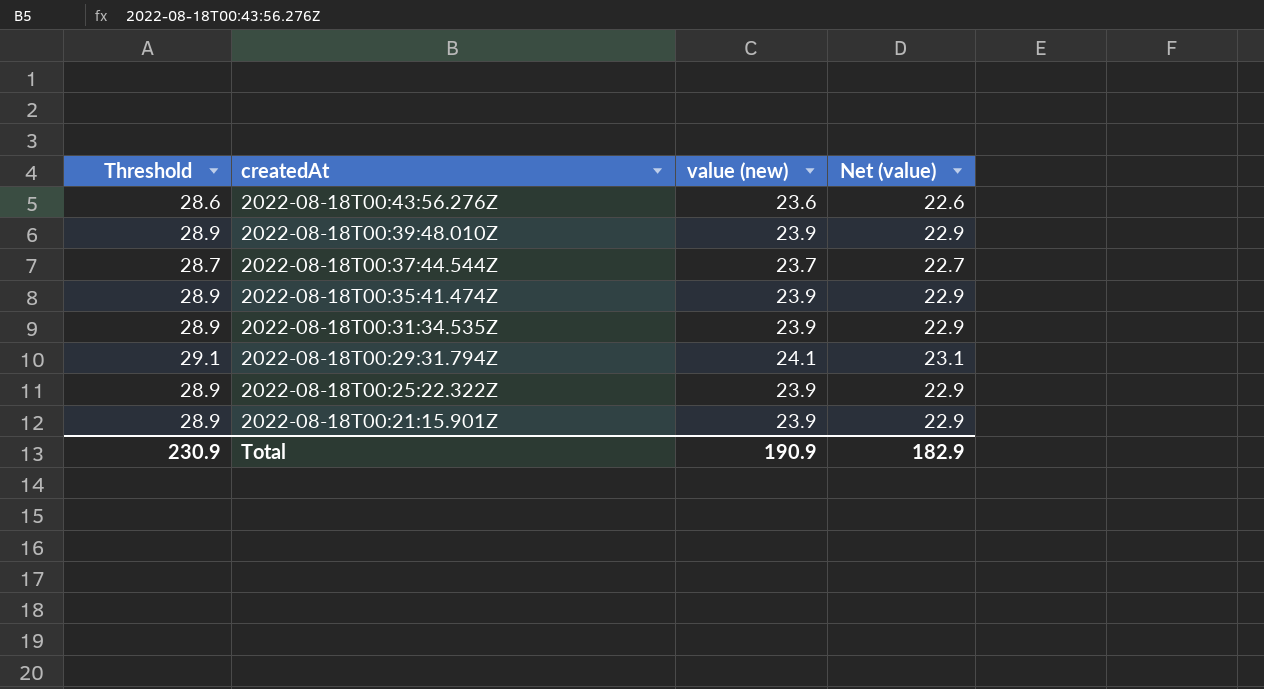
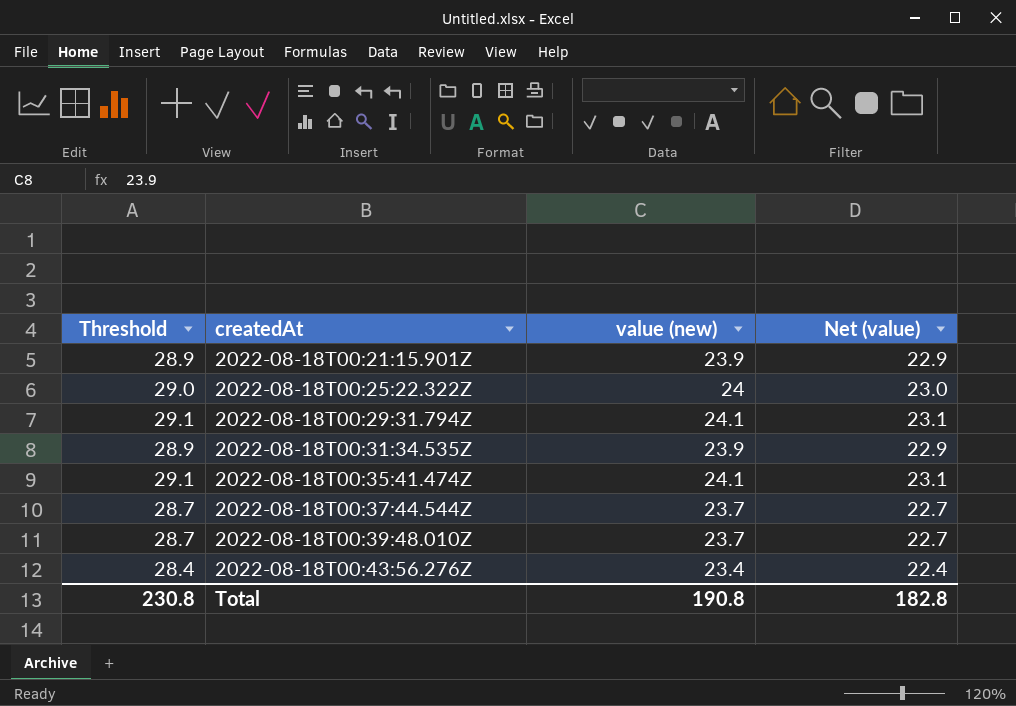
row order: createdAt descending -> createdAt ascending
2022-08-18T00:25:22.322Z | Threshold: 28.9 -> 29.0
2022-08-18T00:25:22.322Z | value (new): 23.9 -> 24
2022-08-18T00:25:22.322Z | Net (value): 22.9 -> 23.0
2022-08-18T00:35:41.474Z | Threshold: 28.9 -> 29.1
2022-08-18T00:35:41.474Z | value (new): 23.9 -> 24.1
2022-08-18T00:35:41.474Z | Net (value): 22.9 -> 23.1
2022-08-18T00:39:48.010Z | Threshold: 28.9 -> 28.7
2022-08-18T00:39:48.010Z | value (new): 23.9 -> 23.7
2022-08-18T00:39:48.010Z | Net (value): 22.9 -> 22.7
2022-08-18T00:43:56.276Z | Threshold: 28.6 -> 28.4
2022-08-18T00:43:56.276Z | value (new): 23.6 -> 23.4
2022-08-18T00:43:56.276Z | Net (value): 22.6 -> 22.4
Total | Threshold: 230.9 -> 230.8
Total | value (new): 190.9 -> 190.8
Total | Net (value): 182.9 -> 182.8

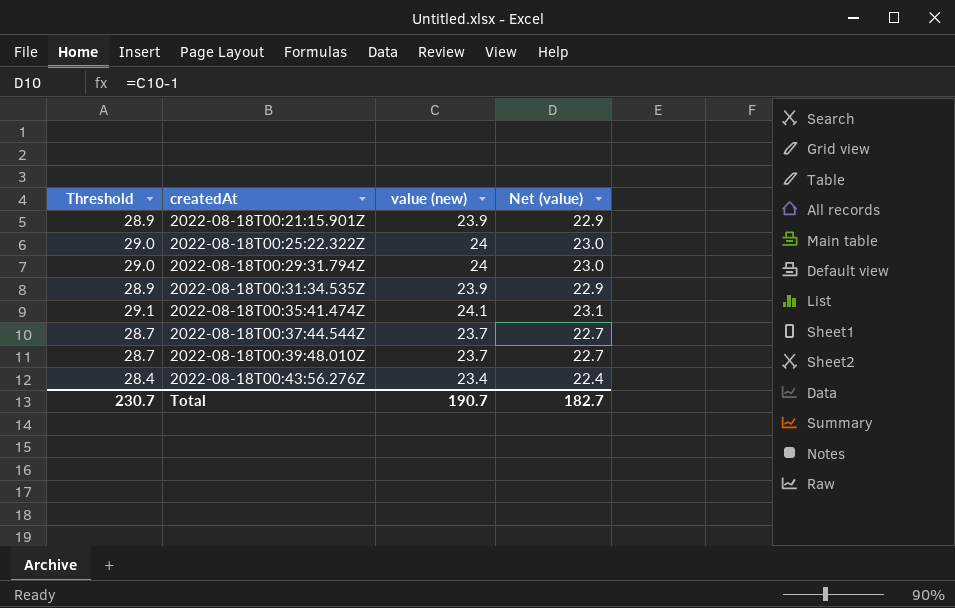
2022-08-18T00:29:31.794Z | Threshold: 29.1 -> 29.0
2022-08-18T00:29:31.794Z | value (new): 24.1 -> 24
2022-08-18T00:29:31.794Z | Net (value): 23.1 -> 23.0
Total | Threshold: 230.8 -> 230.7
Total | value (new): 190.8 -> 190.7
Total | Net (value): 182.8 -> 182.7

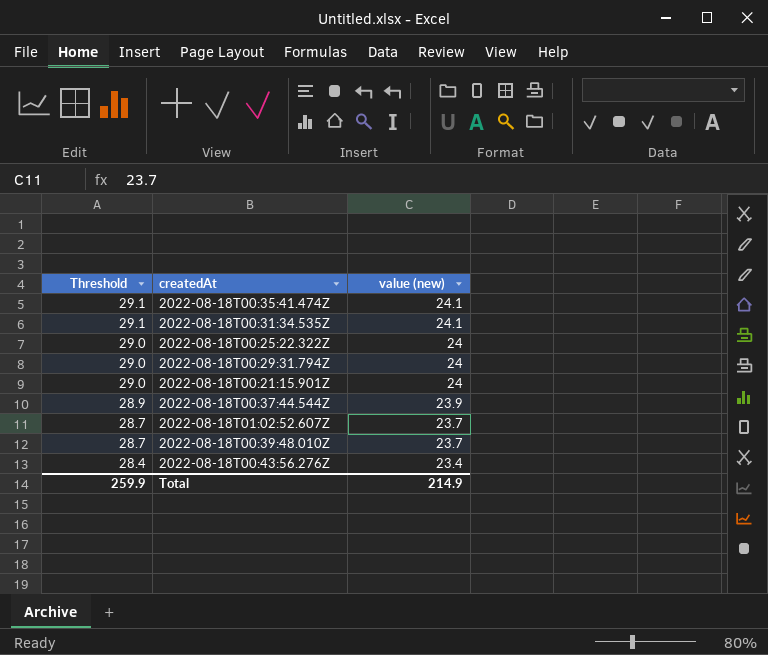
row order: createdAt ascending -> Threshold descending
column Net (value) | formula: [value (new)] - 1 -> none
2022-08-18T00:31:34.535Z | Threshold: 28.9 -> 29.1
2022-08-18T00:31:34.535Z | value (new): 23.9 -> 24.1
2022-08-18T00:21:15.901Z | Threshold: 28.9 -> 29.0
2022-08-18T00:21:15.901Z | value (new): 23.9 -> 24
2022-08-18T00:37:44.544Z | Threshold: 28.7 -> 28.9
2022-08-18T00:37:44.544Z | value (new): 23.7 -> 23.9
row 2022-08-18T01:02:52.607Z: none -> 28.7 | 23.7
Total | Threshold: 230.7 -> 259.9
Total | value (new): 190.7 -> 214.9

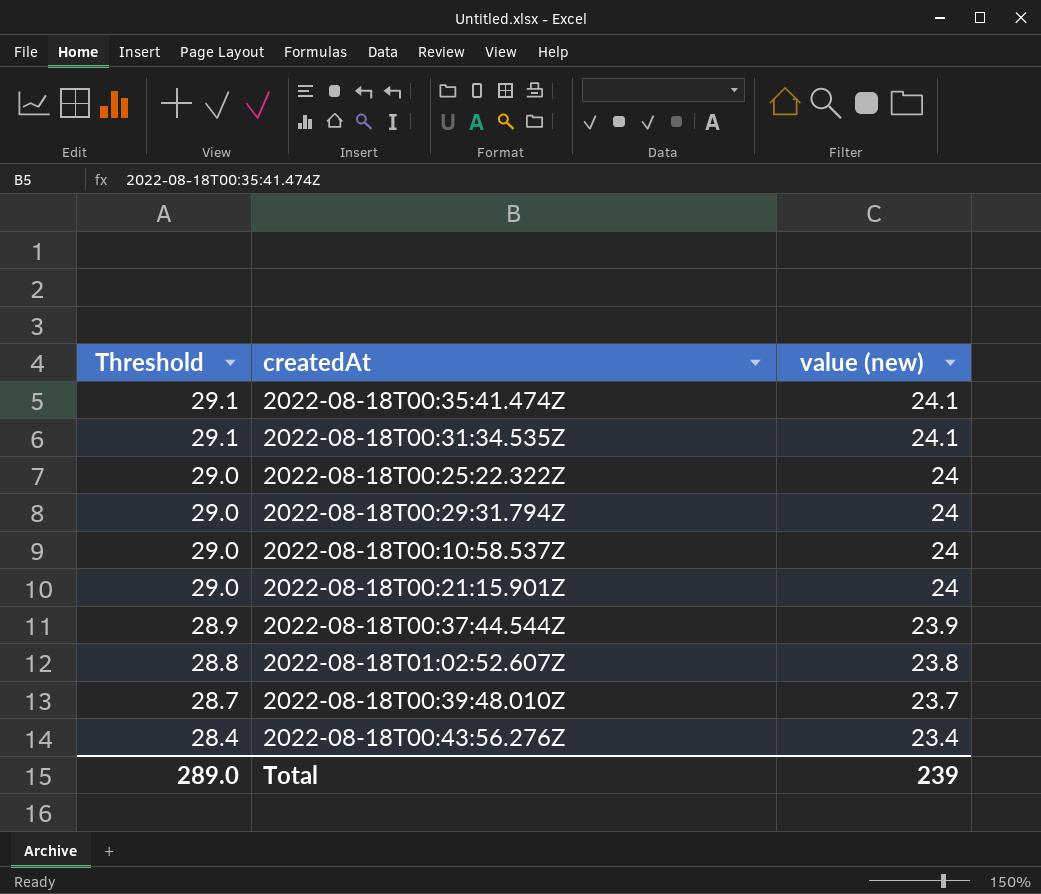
row 2022-08-18T00:10:58.537Z: none -> 29.0 | 24
2022-08-18T01:02:52.607Z | Threshold: 28.7 -> 28.8
2022-08-18T01:02:52.607Z | value (new): 23.7 -> 23.8
Total | Threshold: 259.9 -> 289.0
Total | value (new): 214.9 -> 239

